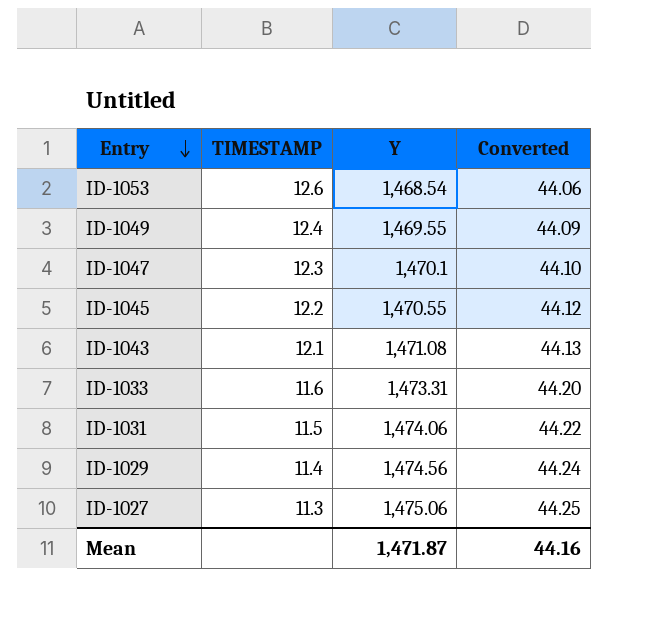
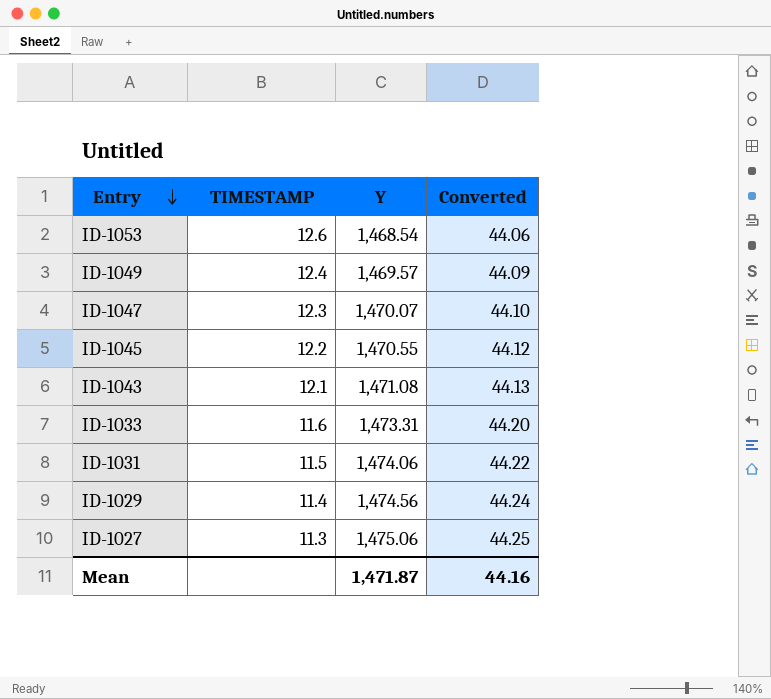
ID-1049 | Y: 1,469.55 -> 1,469.57
ID-1047 | Y: 1,470.1 -> 1,470.07

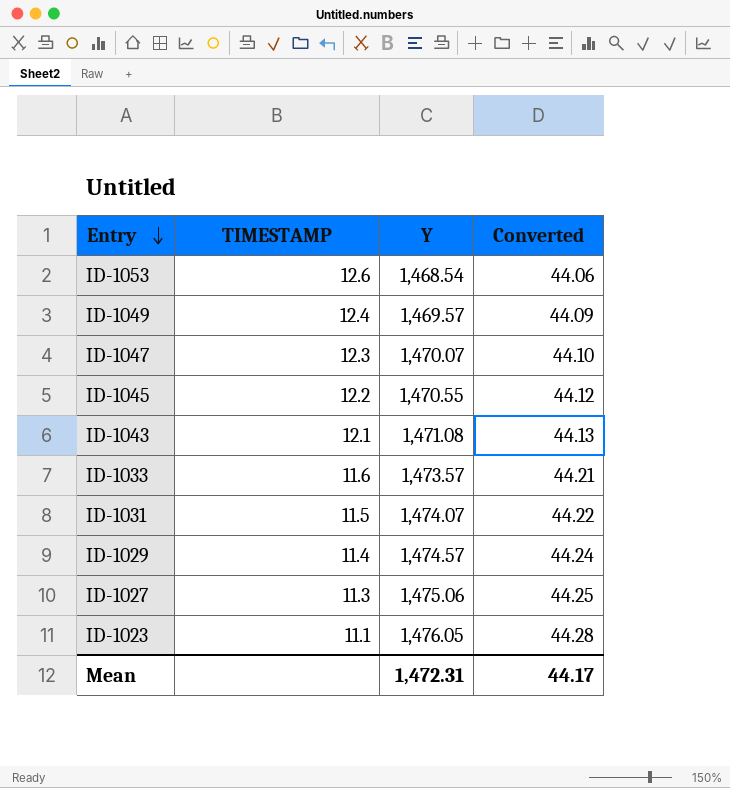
ID-1033 | Y: 1,473.31 -> 1,473.57
ID-1033 | Converted: 44.20 -> 44.21
ID-1031 | Y: 1,474.06 -> 1,474.07
ID-1029 | Y: 1,474.56 -> 1,474.57
row ID-1023: none -> 11.1 | 1,476.05 | 44.28
Mean | Y: 1,471.87 -> 1,472.31
Mean | Converted: 44.16 -> 44.17

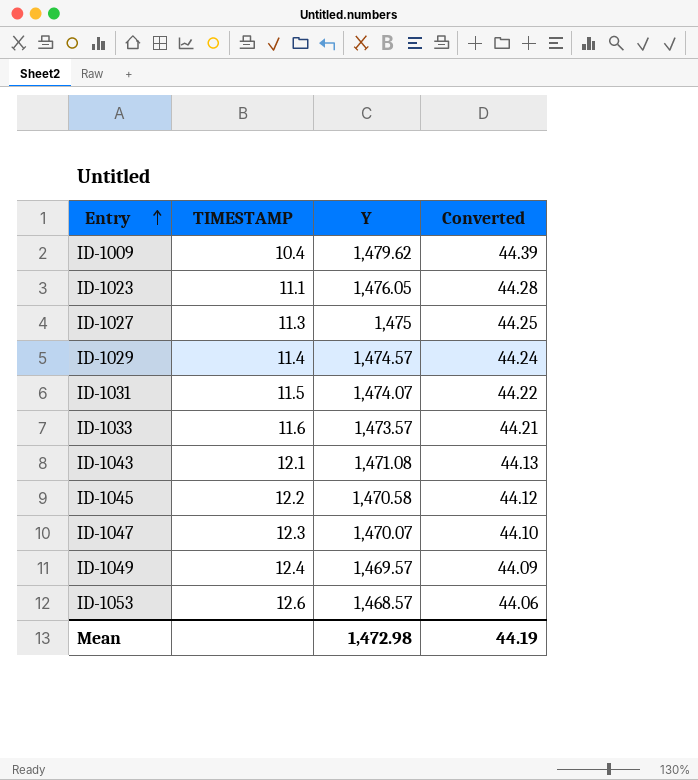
row order: Entry descending -> Entry ascending
row ID-1009: none -> 10.4 | 1,479.62 | 44.39
ID-1027 | Y: 1,475.06 -> 1,475
ID-1045 | Y: 1,470.55 -> 1,470.58
ID-1053 | Y: 1,468.54 -> 1,468.57
Mean | Y: 1,472.31 -> 1,472.98
Mean | Converted: 44.17 -> 44.19

